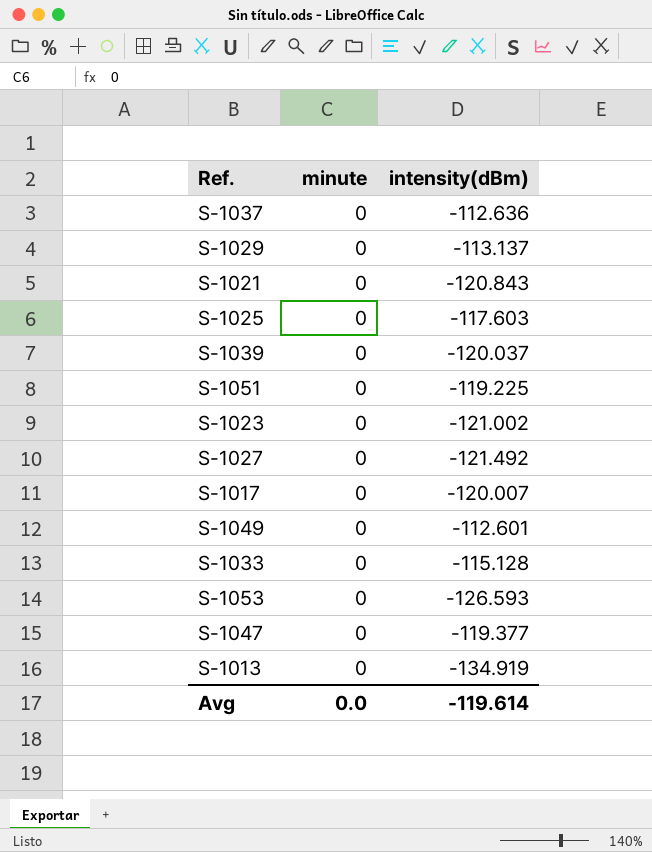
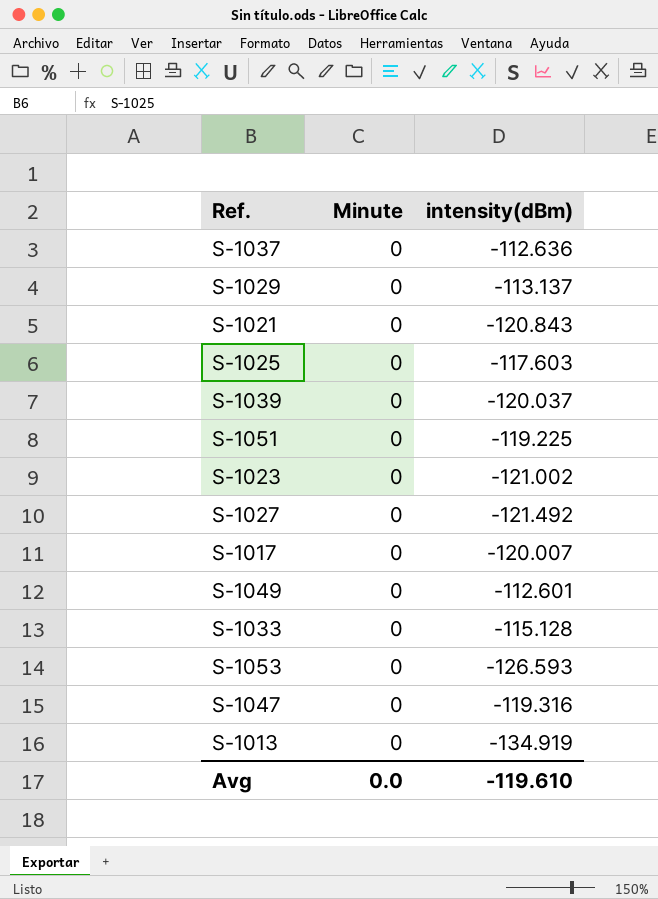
column name: minute -> Minute
S-1047 | intensity(dBm): -119.377 -> -119.316
Avg | intensity(dBm): -119.614 -> -119.610

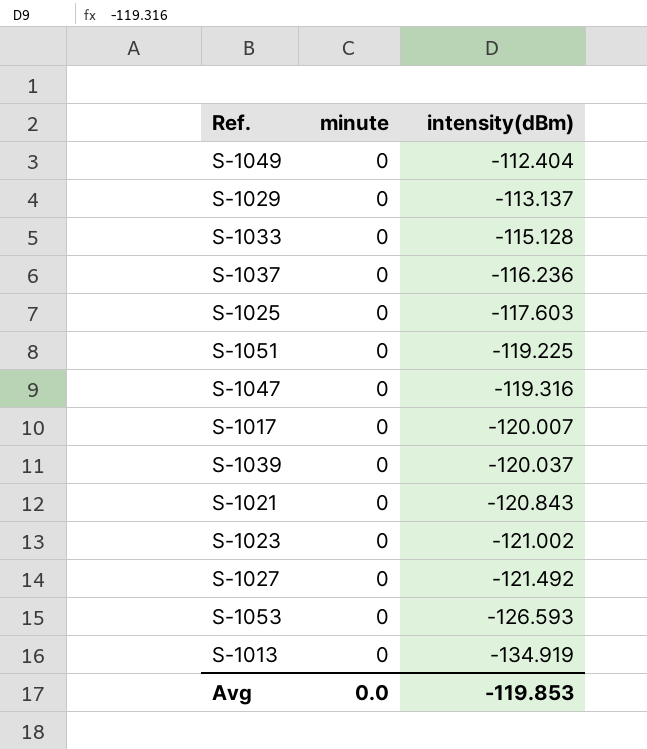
row order: none -> intensity(dBm) descending
column name: Minute -> minute
S-1049 | intensity(dBm): -112.601 -> -112.404
S-1037 | intensity(dBm): -112.636 -> -116.236
Avg | intensity(dBm): -119.610 -> -119.853

